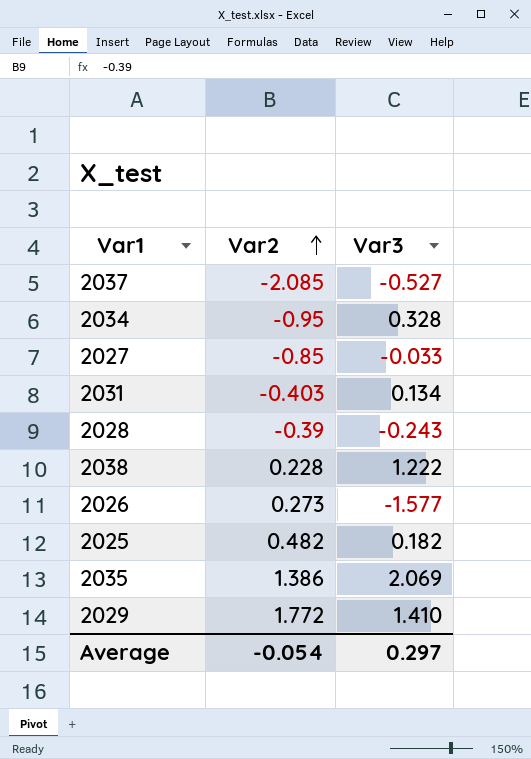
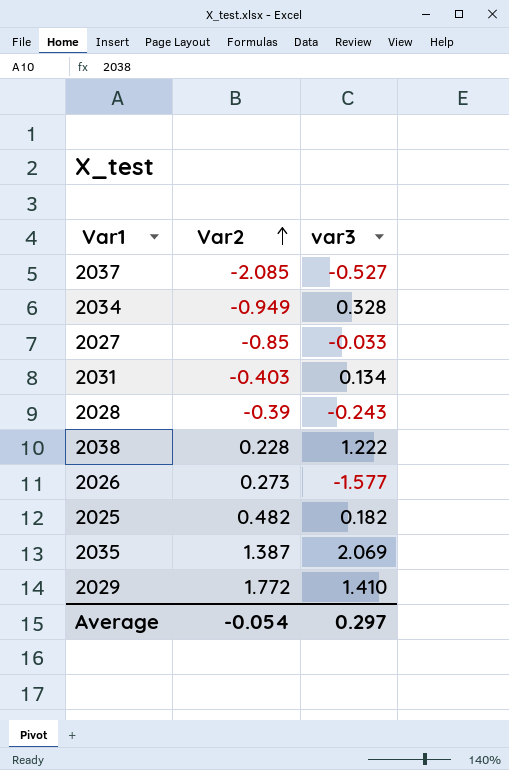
column name: Var3 -> var3
2034 | Var2: -0.95 -> -0.949
2035 | Var2: 1.386 -> 1.387

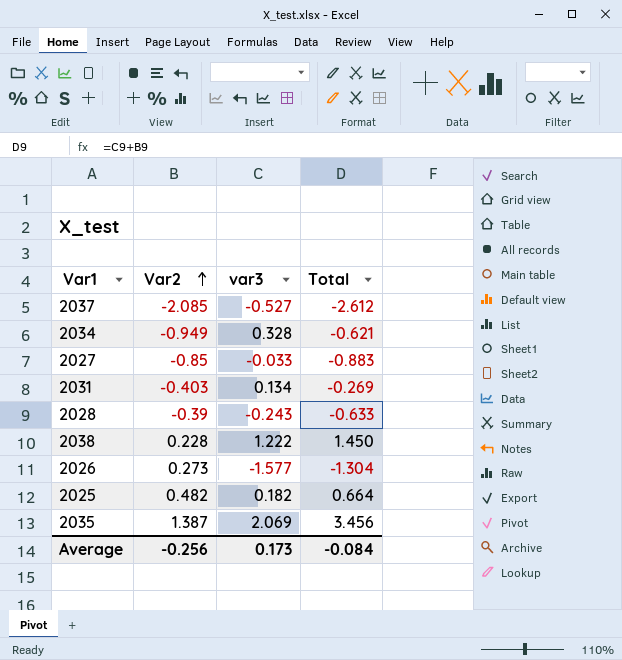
column Total | formula: none -> [Var2] + [var3]
row 2029: 1.772 | 1.410 -> none
Average | Var2: -0.054 -> -0.256
Average | var3: 0.297 -> 0.173

